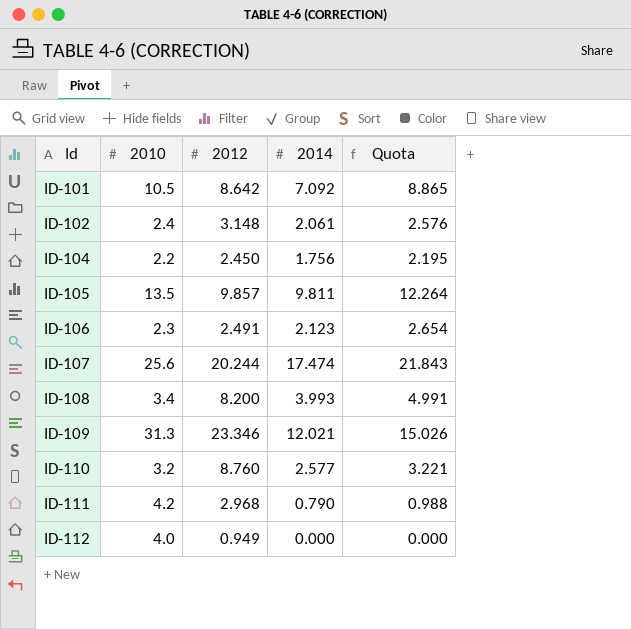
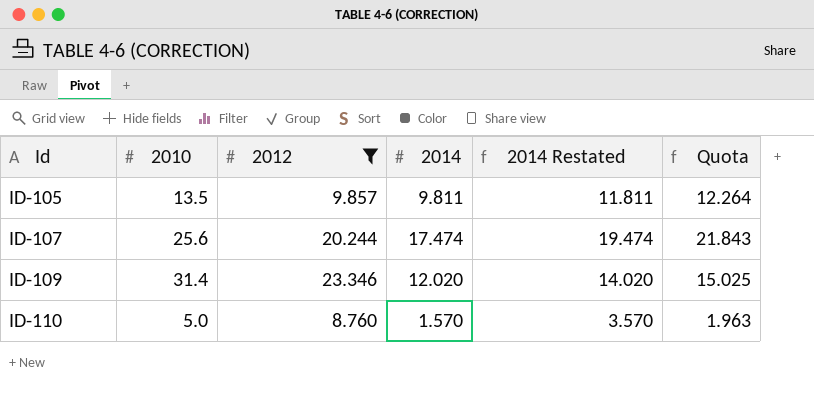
filter: none -> 2012 >= 8.760
column 2014 Restated | formula: none -> [2014] + 2
ID-109 | 2010: 31.3 -> 31.4
ID-109 | 2014: 12.021 -> 12.020
ID-109 | Quota: 15.026 -> 15.025
ID-110 | 2010: 3.2 -> 5.0
ID-110 | 2014: 2.577 -> 1.570
ID-110 | Quota: 3.221 -> 1.963

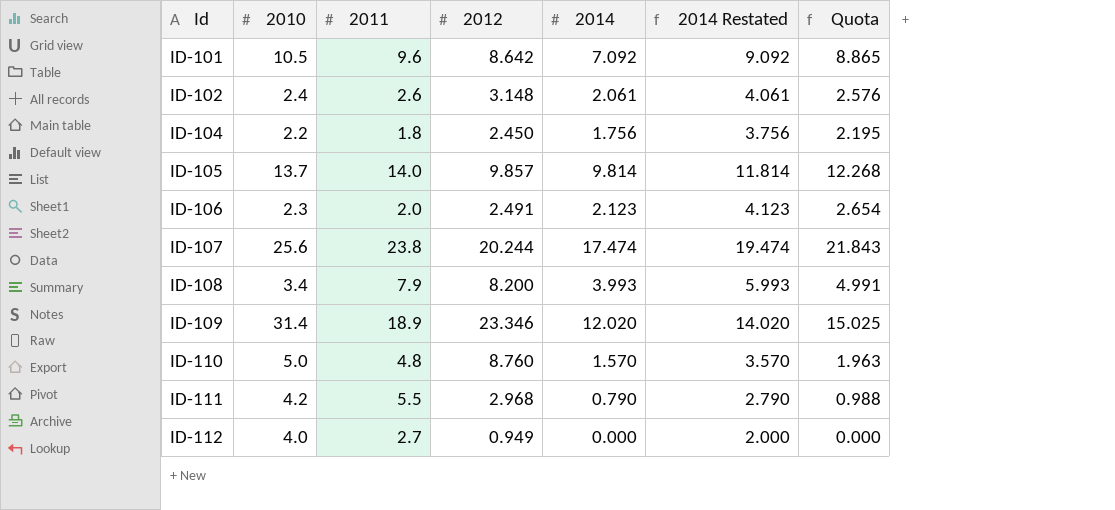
filter: 2012 >= 8.760 -> none
column 2011 | position: none -> 3
ID-105 | 2010: 13.5 -> 13.7
ID-105 | 2014: 9.811 -> 9.814
ID-105 | 2014 Restated: 11.811 -> 11.814
ID-105 | Quota: 12.264 -> 12.268

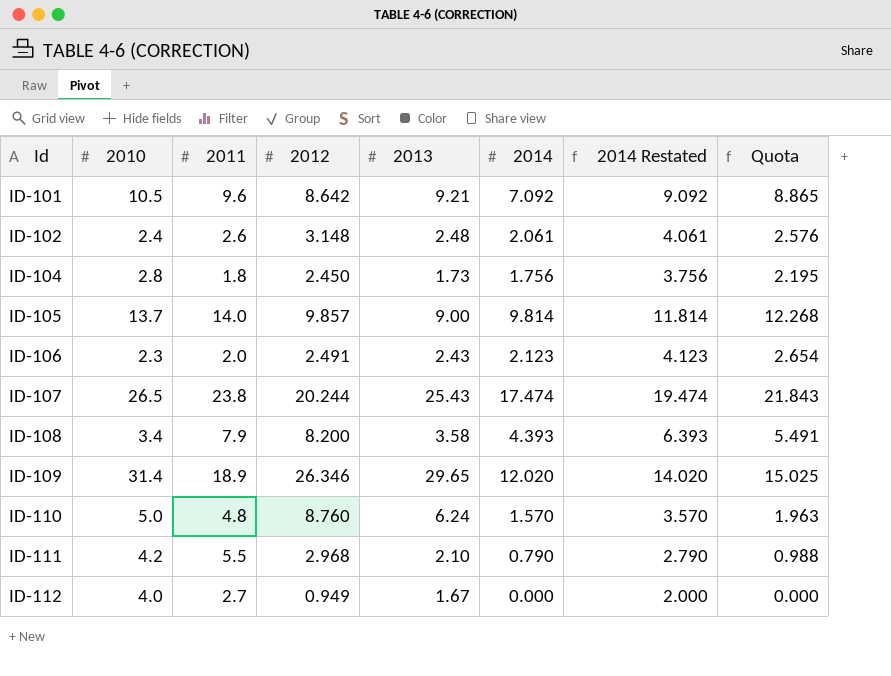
column 2013 | position: none -> 5
ID-104 | 2010: 2.2 -> 2.8
ID-107 | 2010: 25.6 -> 26.5
ID-108 | 2014: 3.993 -> 4.393
ID-108 | 2014 Restated: 5.993 -> 6.393
ID-108 | Quota: 4.991 -> 5.491
ID-109 | 2012: 23.346 -> 26.346

